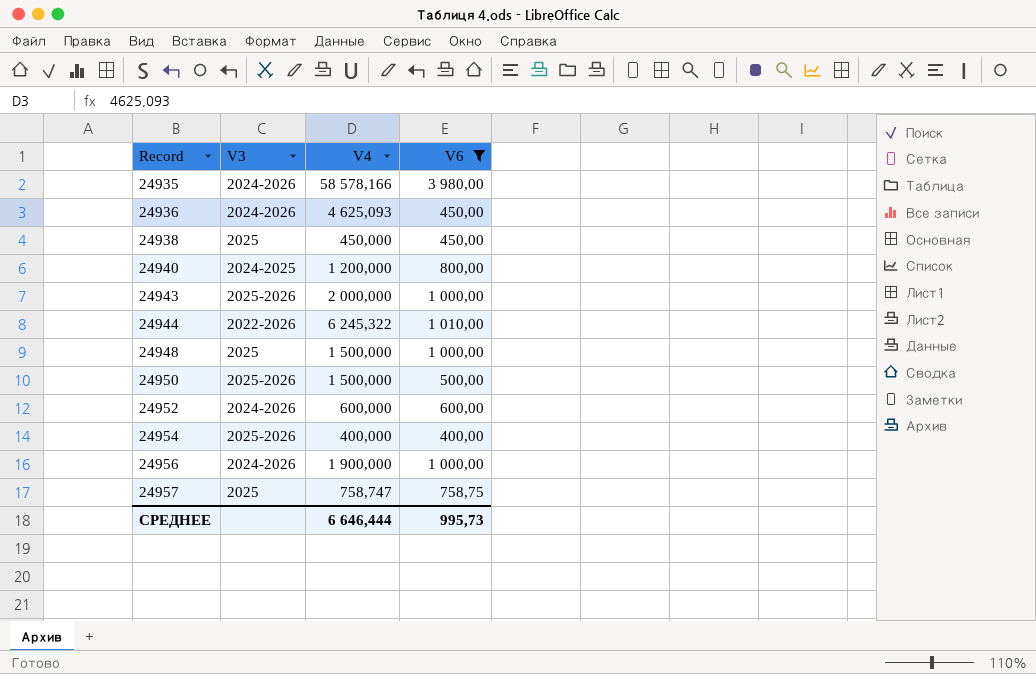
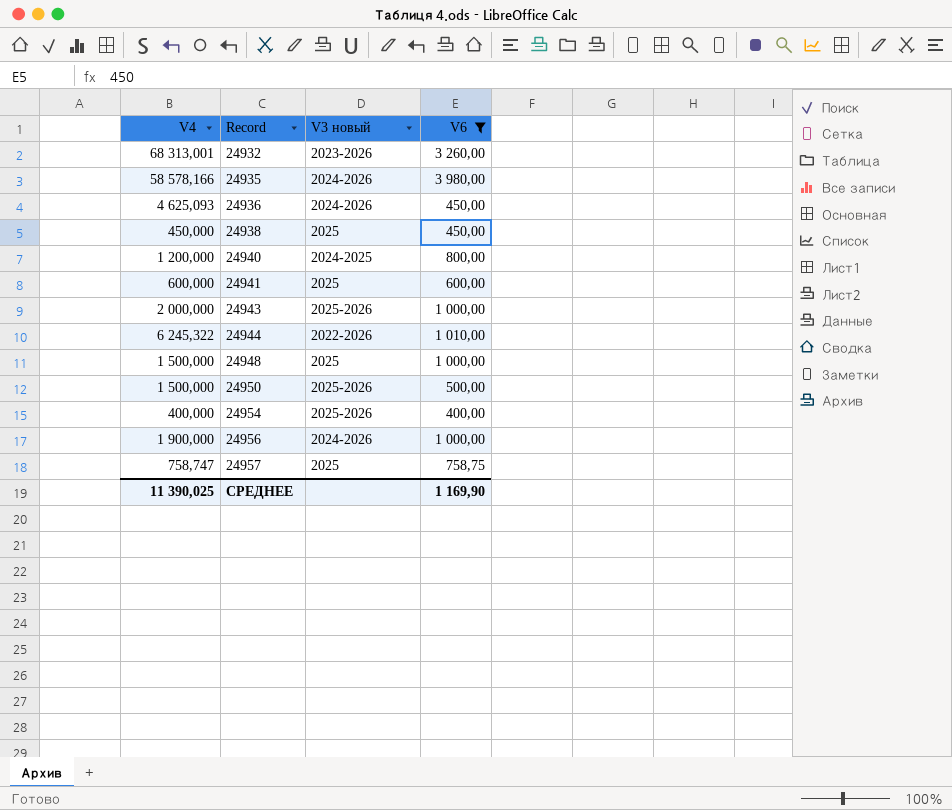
column V4 | position: 3 -> 1
column name: V3 -> V3 новый
row 24952: 2024-2026 | 600,000 | 600,00 -> none
row 24932: none -> 68 313,001 | 2023-2026 | 3 260,00
row 24941: none -> 600,000 | 2025 | 600,00
СРЕДНЕЕ | V4: 6 646,444 -> 11 390,025
СРЕДНЕЕ | V6: 995,73 -> 1 169,90

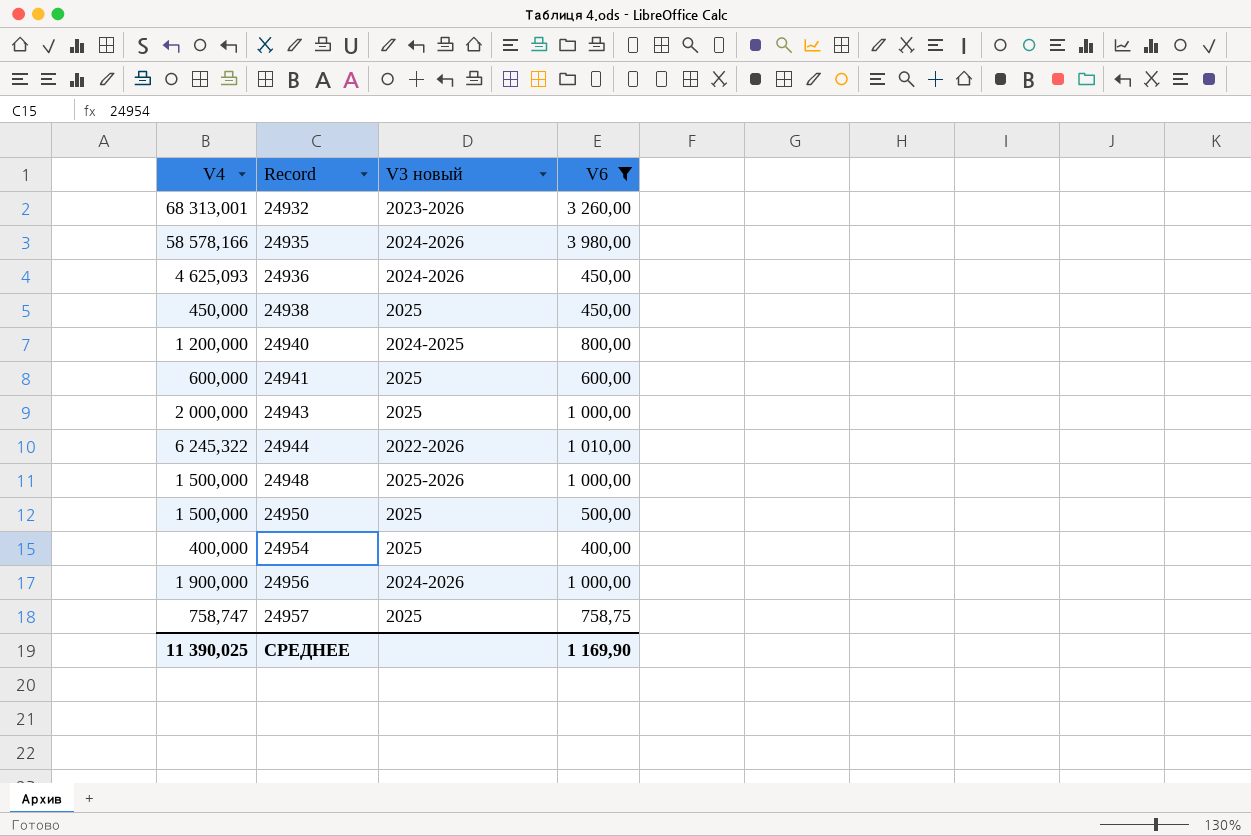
24943 | V3 новый: 2025-2026 -> 2025
24948 | V3 новый: 2025 -> 2025-2026
24950 | V3 новый: 2025-2026 -> 2025
24954 | V3 новый: 2025-2026 -> 2025

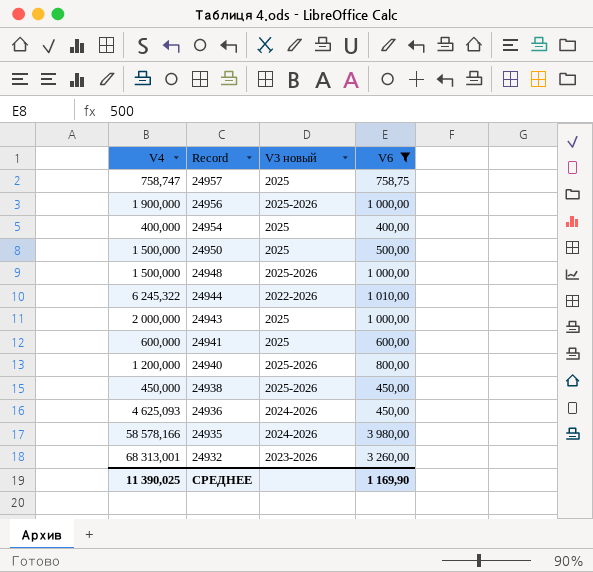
row order: Record ascending -> Record descending
24956 | V3 новый: 2024-2026 -> 2025-2026
24940 | V3 новый: 2024-2025 -> 2025-2026
24938 | V3 новый: 2025 -> 2025-2026

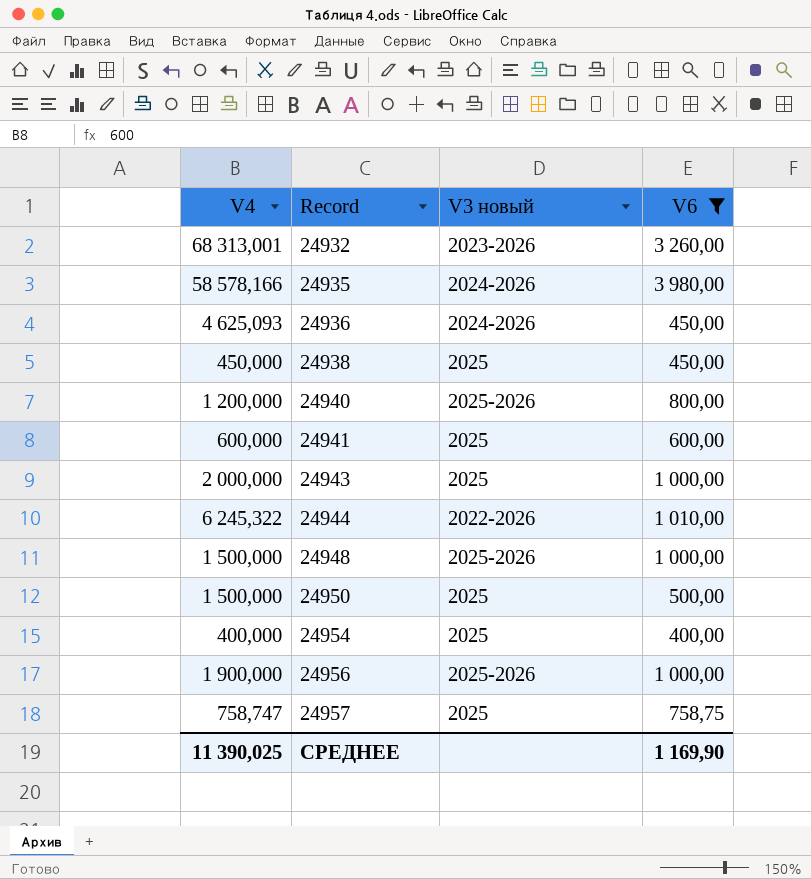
row order: Record descending -> Record ascending
24938 | V3 новый: 2025-2026 -> 2025

